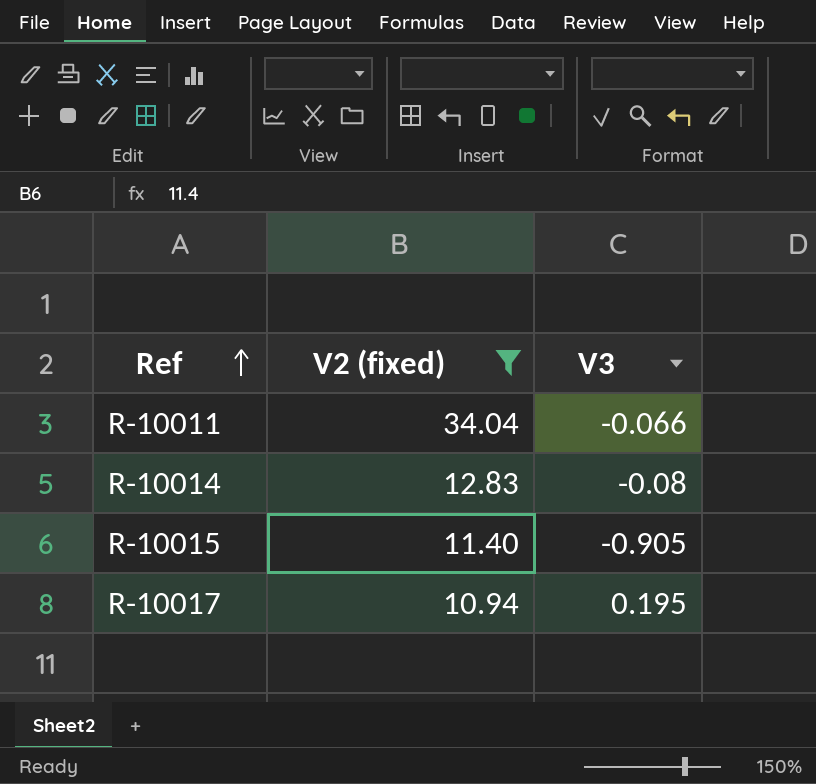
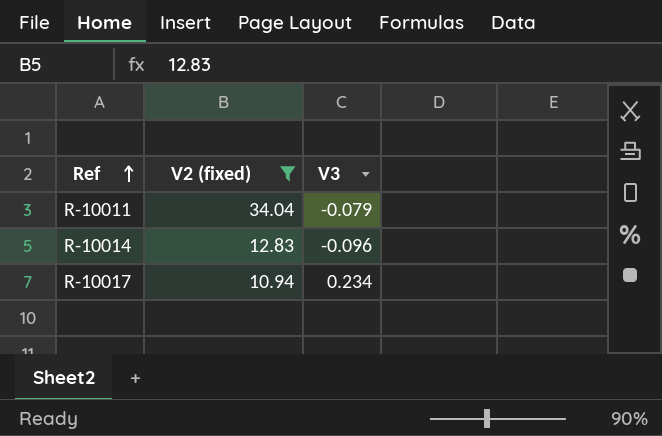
row R-10015: 11.40 | -0.905 -> none
R-10011 | V3: -0.066 -> -0.079
R-10014 | V3: -0.08 -> -0.096
R-10017 | V3: 0.195 -> 0.234

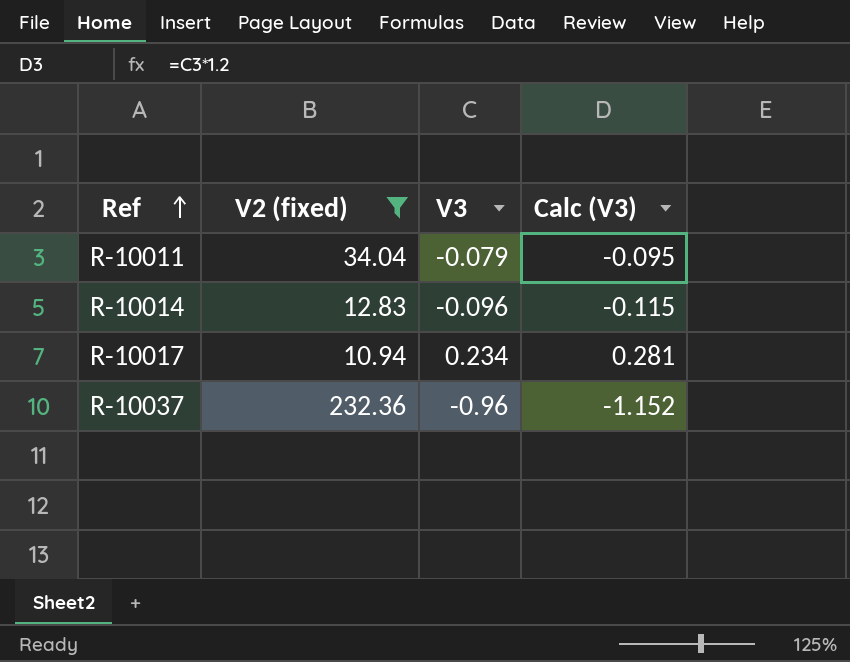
column Calc (V3) | formula: none -> [V3] * 1.2
row R-10037: none -> 232.36 | -0.96 | -1.152

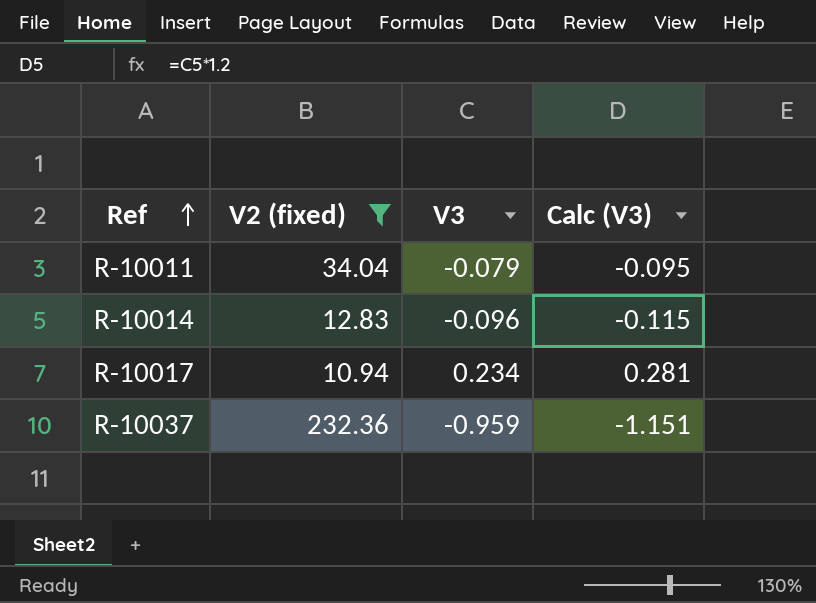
R-10037 | V3: -0.96 -> -0.959
R-10037 | Calc (V3): -1.152 -> -1.151

